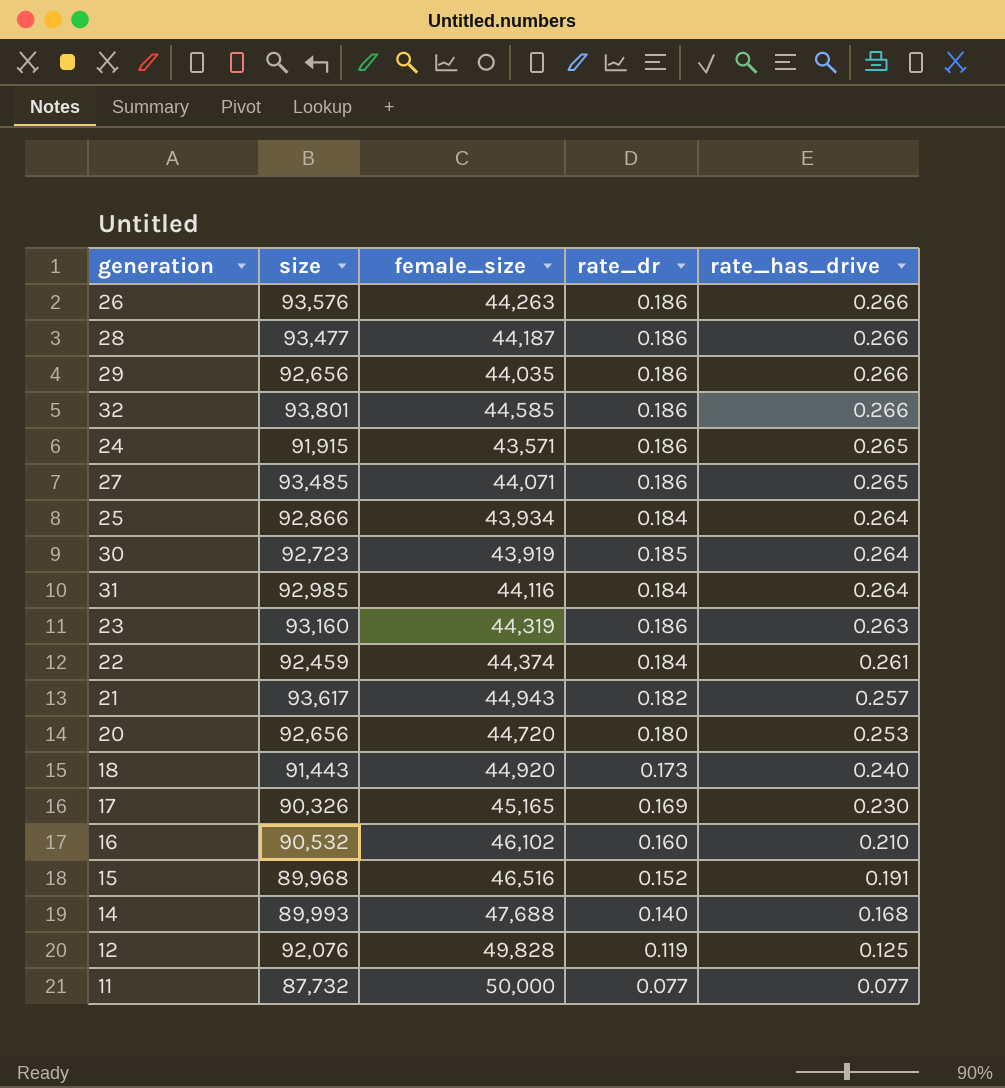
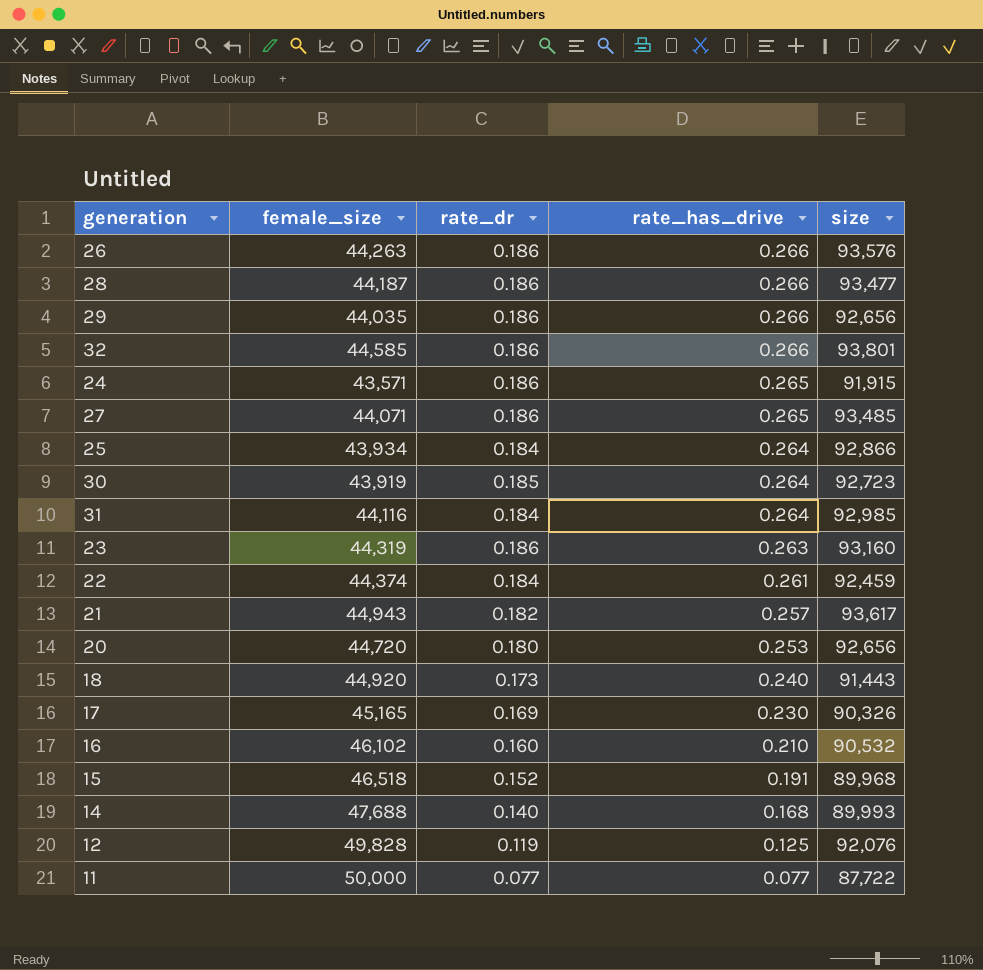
column size | position: 2 -> 5
15 | female_size: 46,516 -> 46,518
11 | size: 87,732 -> 87,722

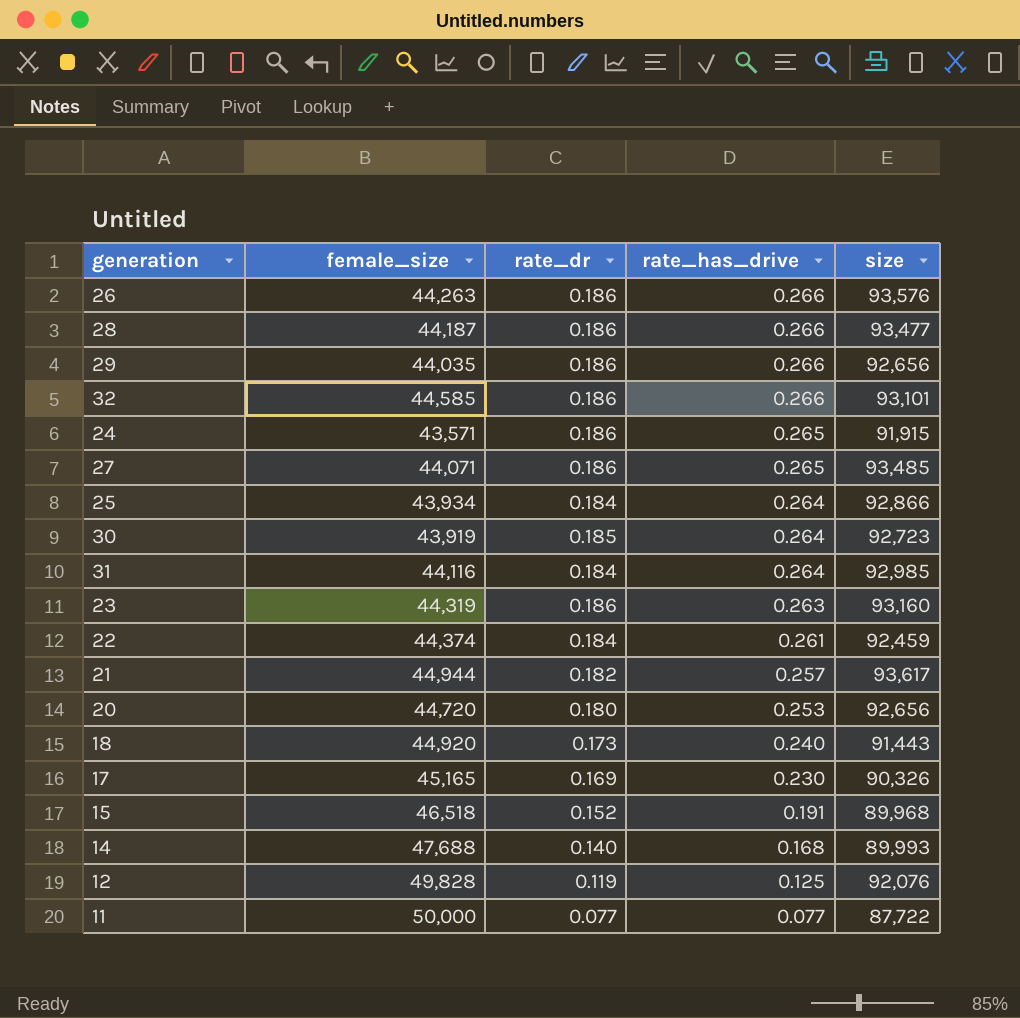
row 16: 46,102 | 0.160 | 0.210 | 90,532 -> none
32 | size: 93,801 -> 93,101
21 | female_size: 44,943 -> 44,944

